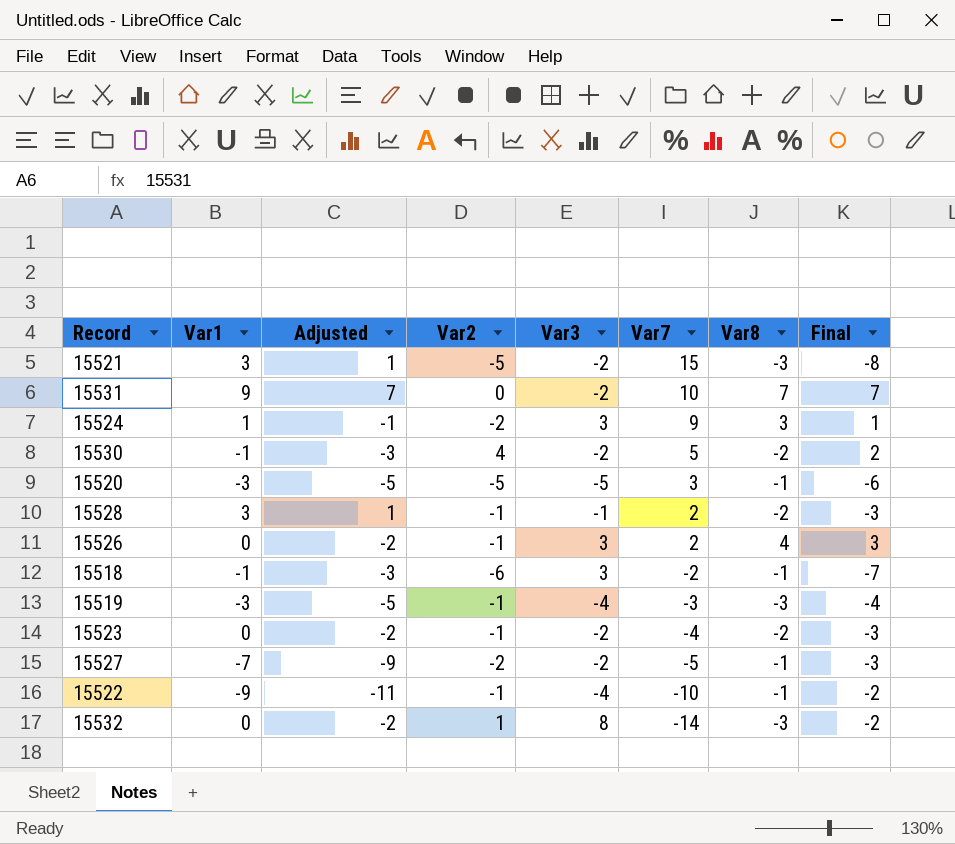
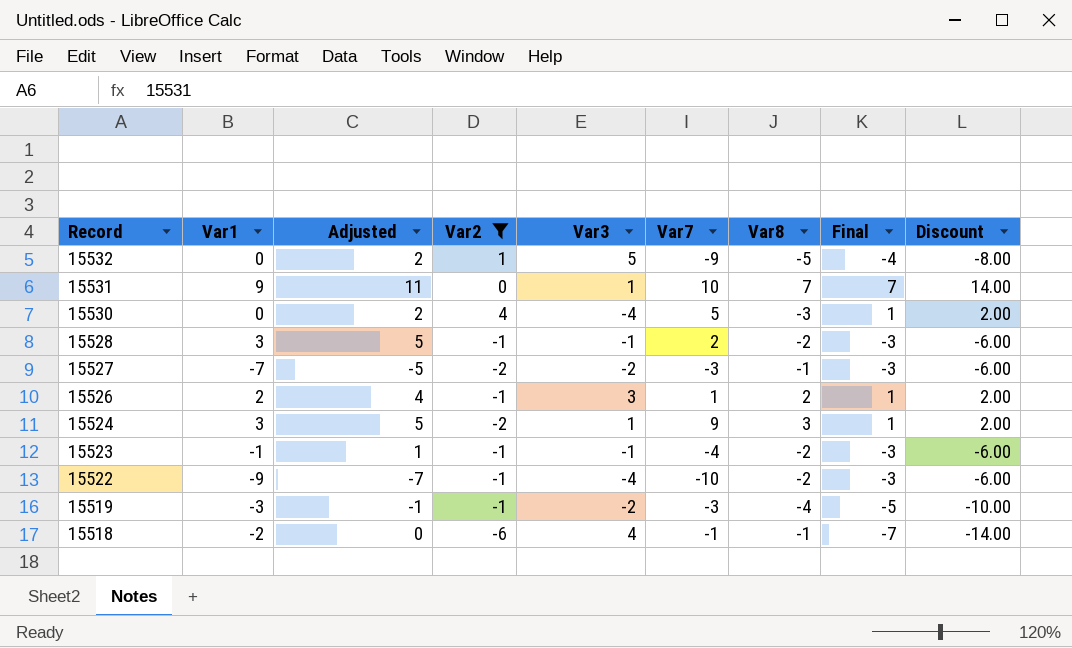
filter: none -> Var2 != -5
row order: Var7 descending -> Record descending
column Adjusted | formula: [Var1] - 2 -> [Var1] + 2
column Discount | formula: none -> [Final] * 2
15532 | Var3: 8 -> 5
15532 | Var7: -14 -> -9
15532 | Var8: -3 -> -5
15532 | Final: -2 -> -4
15531 | Var3: -2 -> 1
15530 | Var1: -1 -> 0
15530 | Var3: -2 -> -4
15530 | Var8: -2 -> -3
15530 | Final: 2 -> 1
15527 | Var7: -5 -> -3
15526 | Var1: 0 -> 2
15526 | Var7: 2 -> 1
15526 | Var8: 4 -> 2
15526 | Final: 3 -> 1
15524 | Var1: 1 -> 3
15524 | Var3: 3 -> 1
15523 | Var1: 0 -> -1
15523 | Var3: -2 -> -1
15522 | Var8: -1 -> -2
15522 | Final: -2 -> -3
15519 | Var3: -4 -> -2
15519 | Var8: -3 -> -4
15519 | Final: -4 -> -5
15518 | Var1: -1 -> -2
15518 | Var3: 3 -> 4
15518 | Var7: -2 -> -1

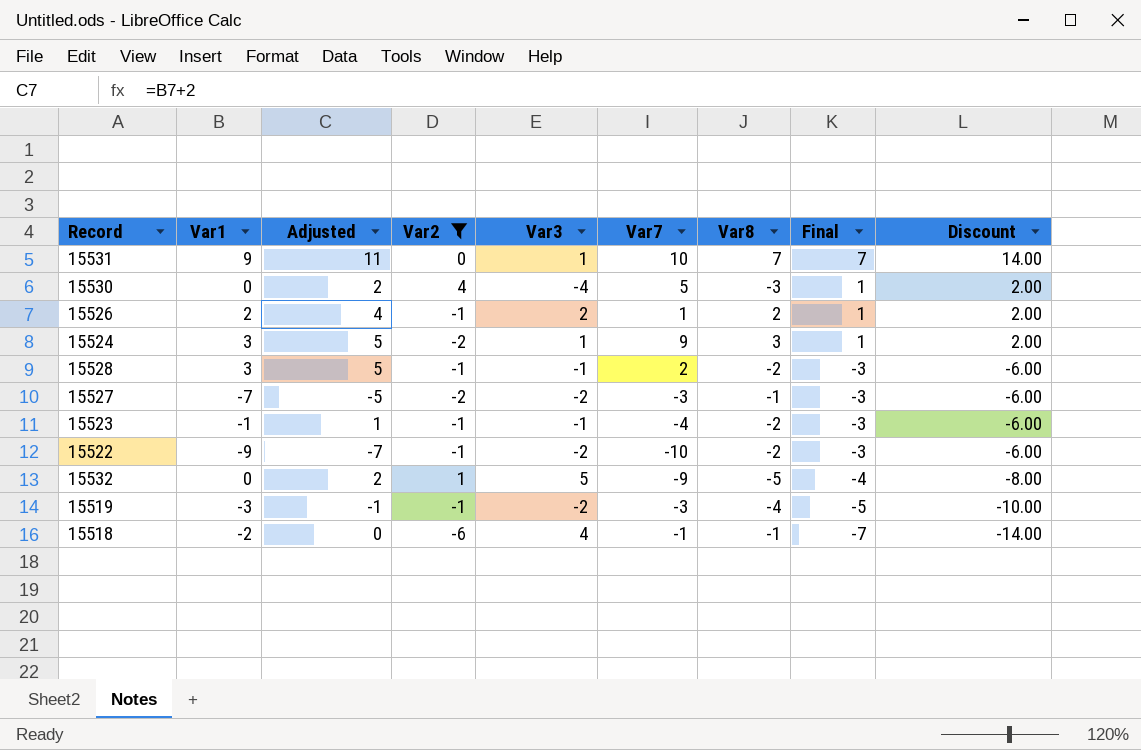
row order: Record descending -> Final descending
15526 | Var3: 3 -> 2
15522 | Var3: -4 -> -2

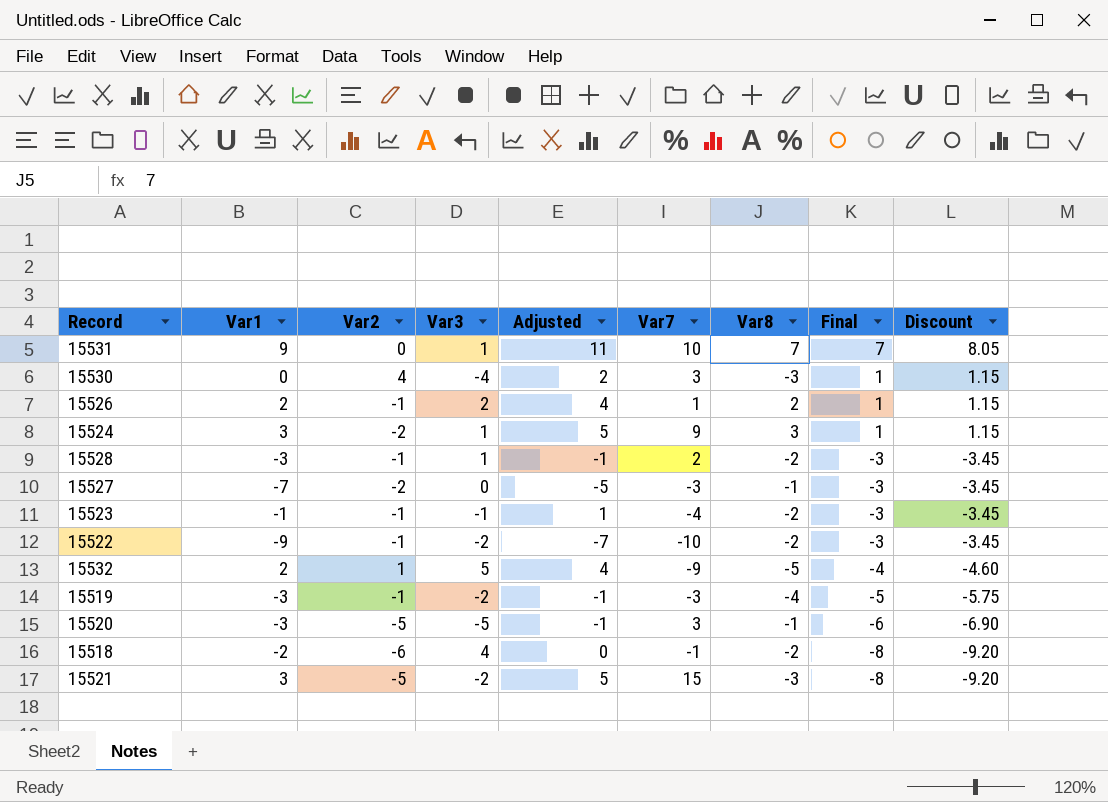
filter: Var2 != -5 -> none
column Adjusted | position: 3 -> 5
column Discount | formula: [Final] * 2 -> [Final] * 1.15
15530 | Var7: 5 -> 3
15528 | Var1: 3 -> -3
15528 | Var3: -1 -> 1
15528 | Adjusted: 5 -> -1
15527 | Var3: -2 -> 0
15532 | Var1: 0 -> 2
15532 | Adjusted: 2 -> 4
15518 | Var8: -1 -> -2
15518 | Final: -7 -> -8

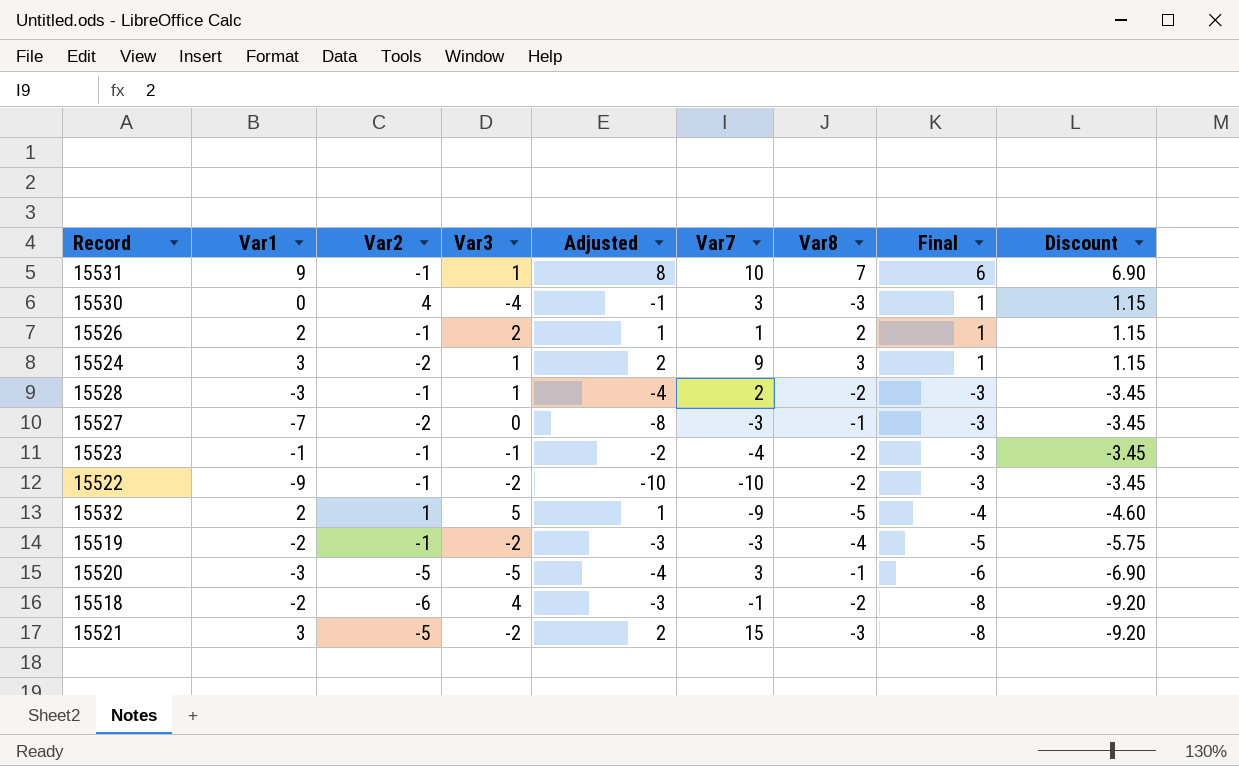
column Adjusted | formula: [Var1] + 2 -> [Var1] - 1
15531 | Var2: 0 -> -1
15531 | Final: 7 -> 6
15531 | Discount: 8.05 -> 6.90
15519 | Var1: -3 -> -2

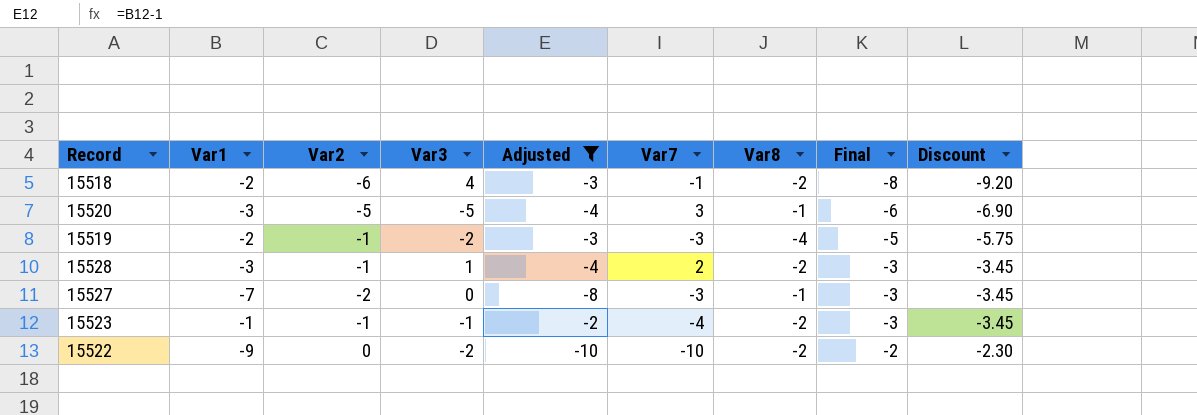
filter: none -> Adjusted <= -2
row order: Final descending -> Final ascending
15522 | Var2: -1 -> 0
15522 | Final: -3 -> -2
15522 | Discount: -3.45 -> -2.30

